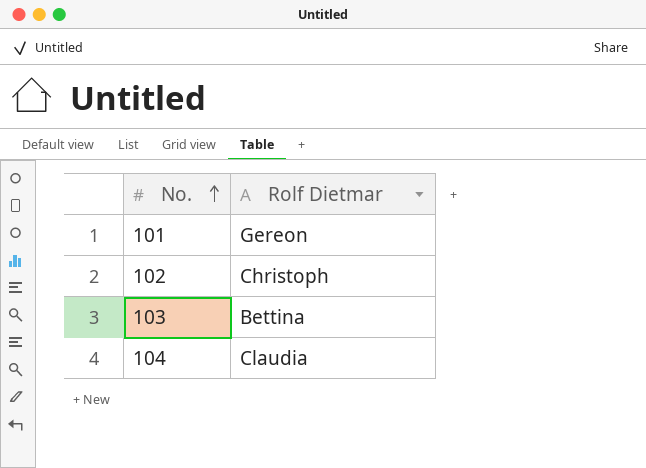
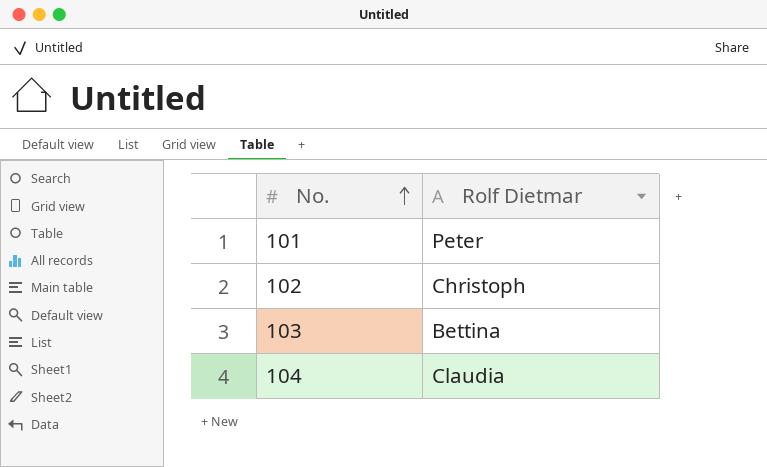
101 | Rolf Dietmar: Gereon -> Peter

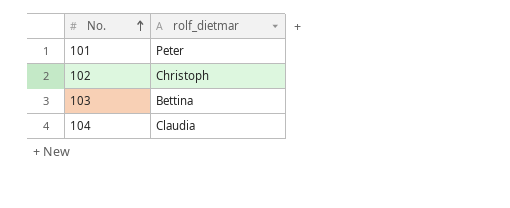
column name: Rolf Dietmar -> rolf_dietmar

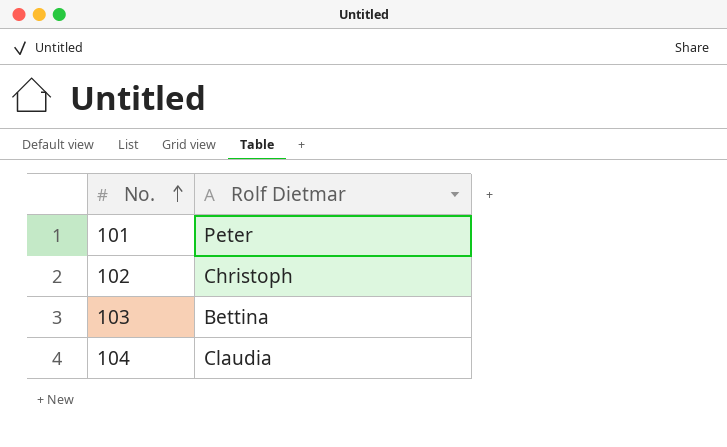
column name: rolf_dietmar -> Rolf Dietmar

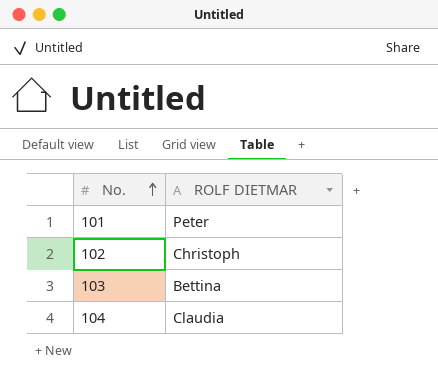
column name: Rolf Dietmar -> ROLF DIETMAR

